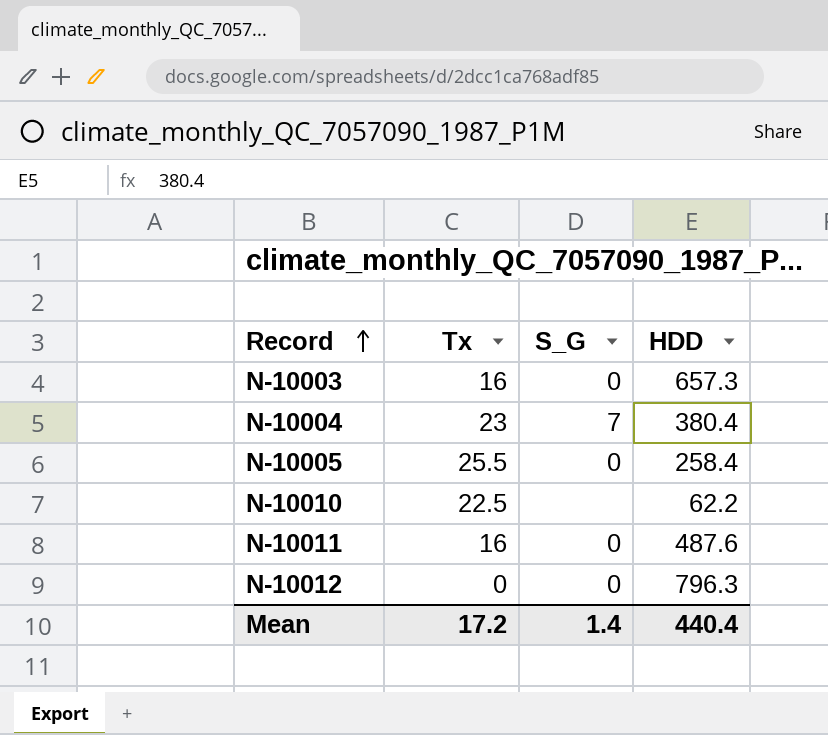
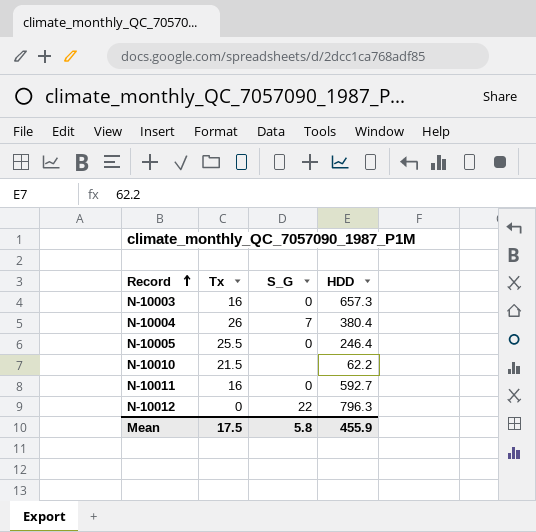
N-10004 | Tx: 23 -> 26
N-10005 | HDD: 258.4 -> 246.4
N-10010 | Tx: 22.5 -> 21.5
N-10011 | HDD: 487.6 -> 592.7
N-10012 | S_G: 0 -> 22
Mean | Tx: 17.2 -> 17.5
Mean | S_G: 1.4 -> 5.8
Mean | HDD: 440.4 -> 455.9

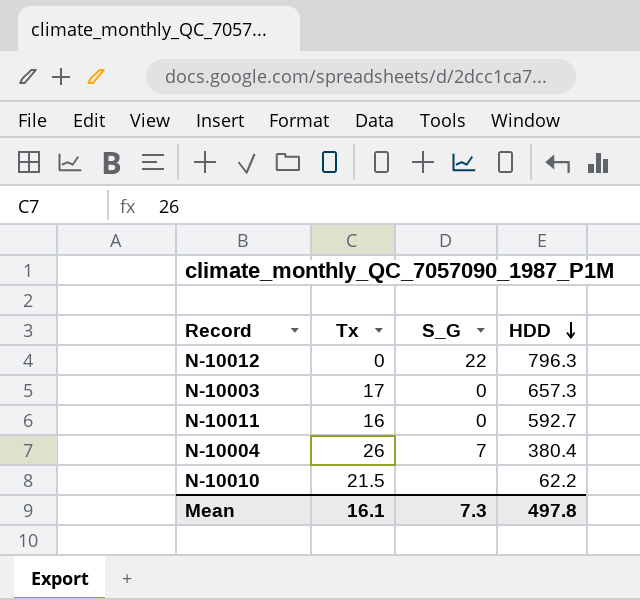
row order: Record ascending -> HDD descending
row N-10005: 25.5 | 0 | 246.4 -> none
N-10003 | Tx: 16 -> 17
Mean | Tx: 17.5 -> 16.1
Mean | S_G: 5.8 -> 7.3
Mean | HDD: 455.9 -> 497.8

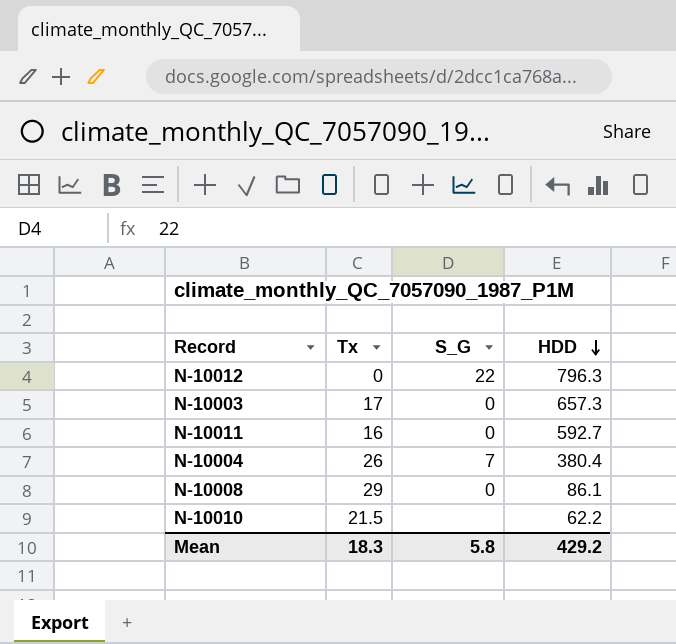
row N-10008: none -> 29 | 0 | 86.1
Mean | Tx: 16.1 -> 18.3
Mean | S_G: 7.3 -> 5.8
Mean | HDD: 497.8 -> 429.2

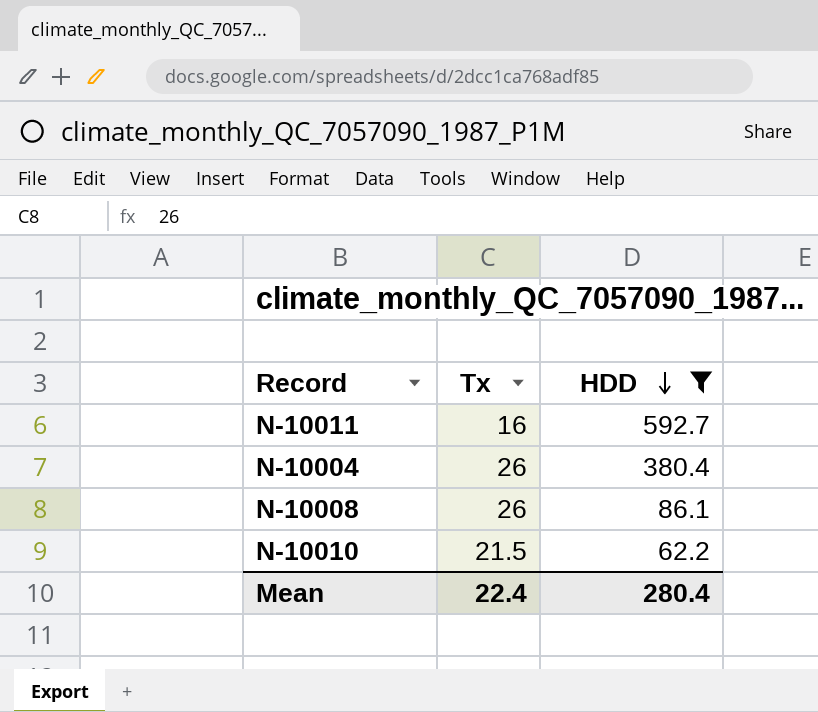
filter: none -> HDD <= 592.7
column S_G | position: 3 -> none
N-10008 | Tx: 29 -> 26
Mean | Tx: 18.3 -> 22.4
Mean | HDD: 429.2 -> 280.4

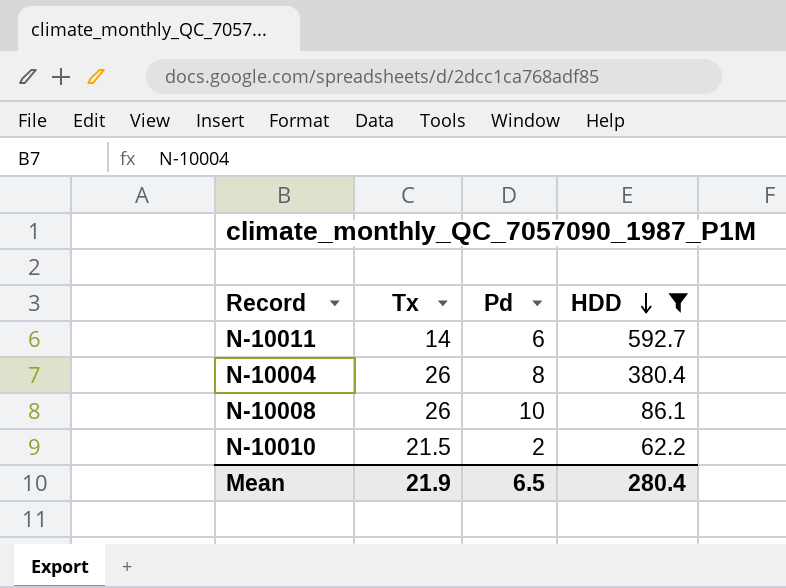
column Pd | position: none -> 3
N-10011 | Tx: 16 -> 14
Mean | Tx: 22.4 -> 21.9

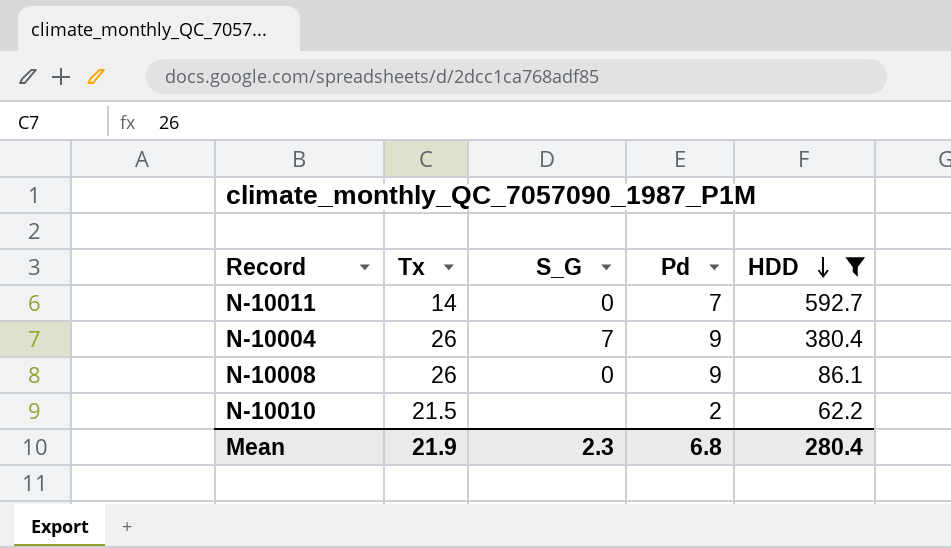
column S_G | position: none -> 3
N-10011 | Pd: 6 -> 7
N-10004 | Pd: 8 -> 9
N-10008 | Pd: 10 -> 9
Mean | Pd: 6.5 -> 6.8

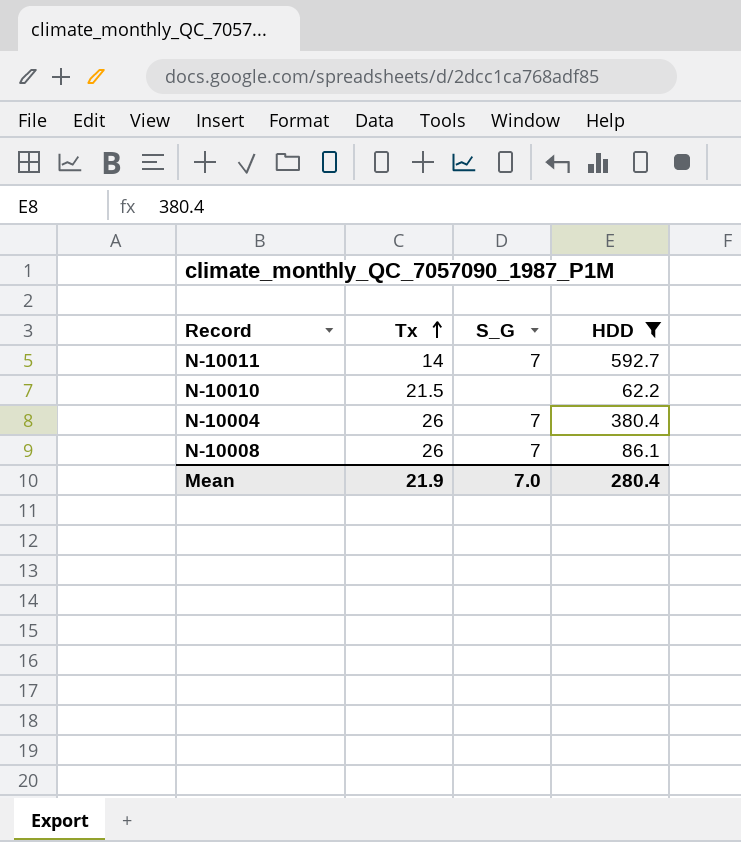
row order: HDD descending -> Tx ascending
column Pd | position: 4 -> none
N-10011 | S_G: 0 -> 7
N-10008 | S_G: 0 -> 7
Mean | S_G: 2.3 -> 7.0

